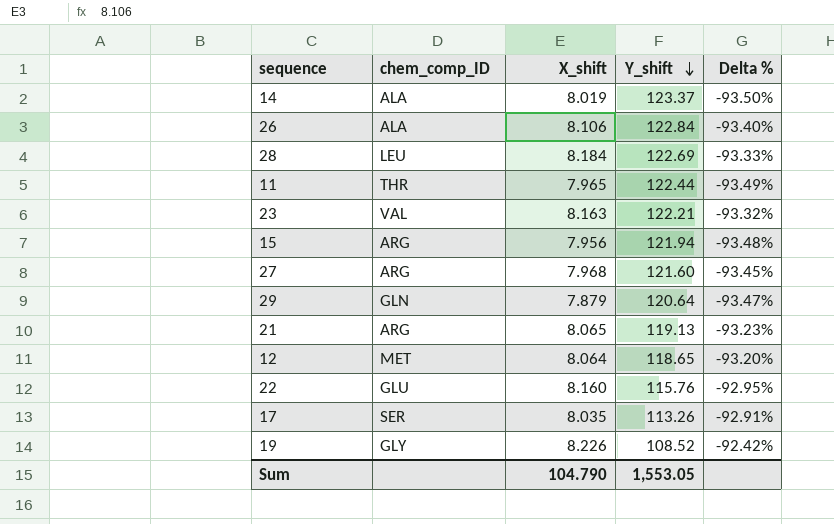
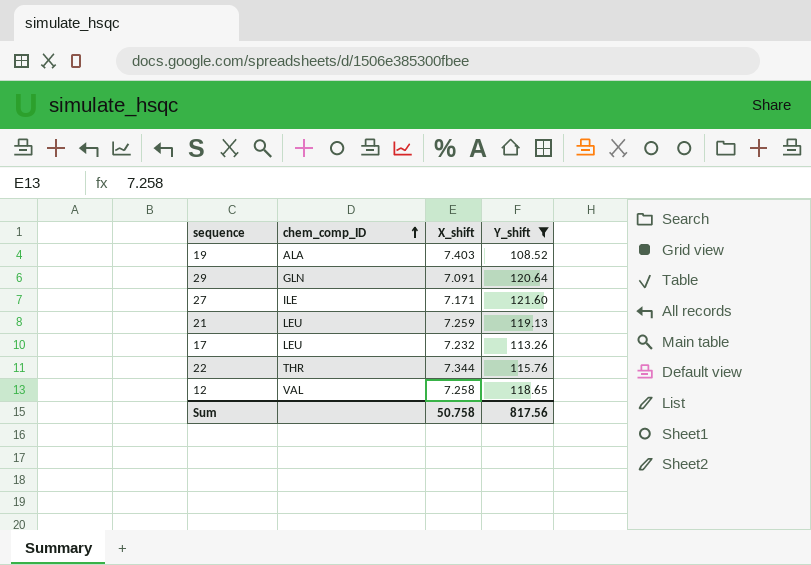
filter: none -> Y_shift <= 121.60
row order: Y_shift descending -> chem_comp_ID ascending
column Delta % | formula: ([X_shift] - [Y_shift]) / [Y_shift] -> none
19 | chem_comp_ID: GLY -> ALA
19 | X_shift: 8.226 -> 7.403
29 | X_shift: 7.879 -> 7.091
27 | chem_comp_ID: ARG -> ILE
27 | X_shift: 7.968 -> 7.171
21 | chem_comp_ID: ARG -> LEU
21 | X_shift: 8.065 -> 7.259
17 | chem_comp_ID: SER -> LEU
17 | X_shift: 8.035 -> 7.232
22 | chem_comp_ID: GLU -> THR
22 | X_shift: 8.160 -> 7.344
12 | chem_comp_ID: MET -> VAL
12 | X_shift: 8.064 -> 7.258
Sum | X_shift: 104.790 -> 50.758
Sum | Y_shift: 1,553.05 -> 817.56

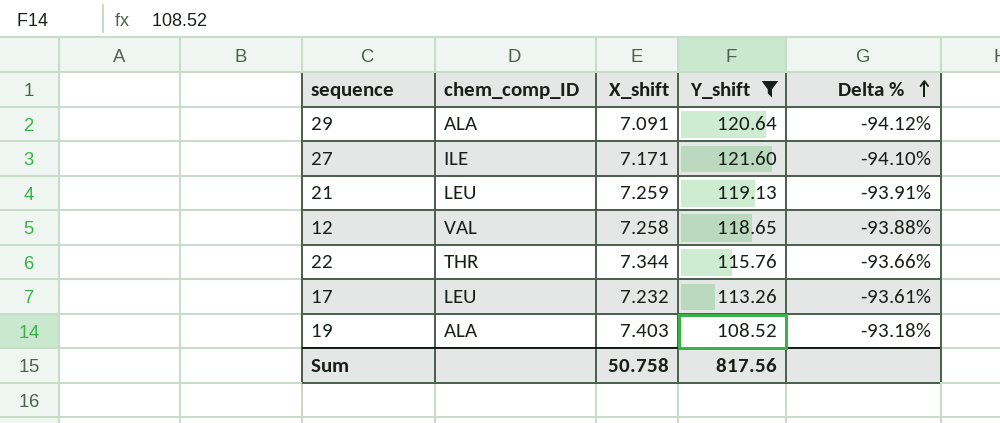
row order: chem_comp_ID ascending -> Delta % ascending
column Delta % | formula: none -> ([X_shift] - [Y_shift]) / [Y_shift]
29 | chem_comp_ID: GLN -> ALA

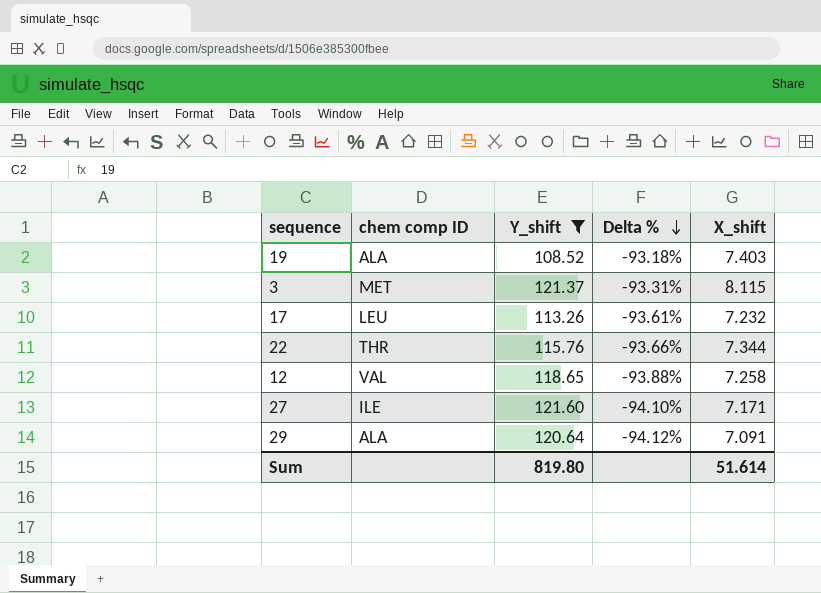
row order: Delta % ascending -> Delta % descending
column name: chem_comp_ID -> chem comp ID
column X_shift | position: 3 -> 5
row 21: LEU | 7.259 | 119.13 | -93.91% -> none
row 3: none -> MET | 121.37 | -93.31% | 8.115
Sum | Y_shift: 817.56 -> 819.80
Sum | X_shift: 50.758 -> 51.614

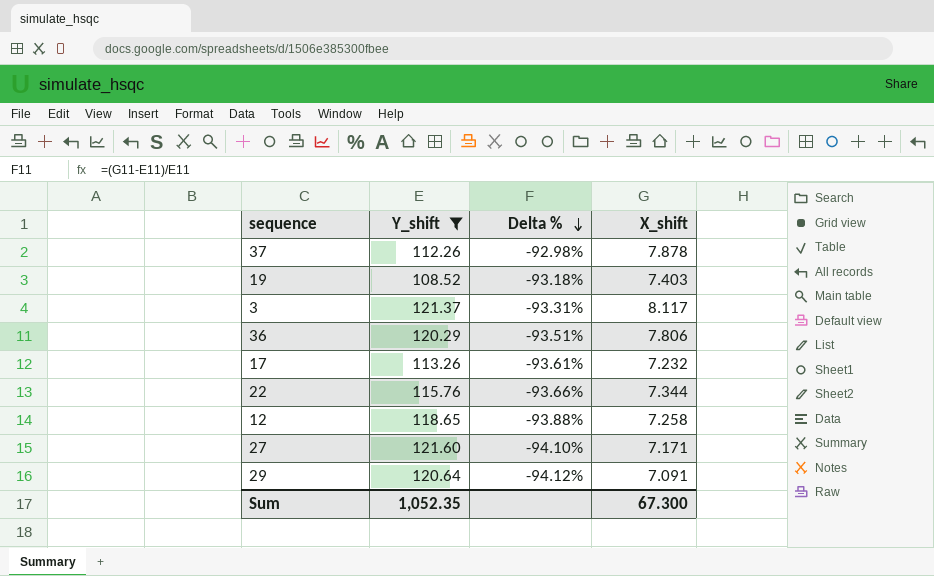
column chem comp ID | position: 2 -> none
row 37: none -> 112.26 | -92.98% | 7.878
3 | X_shift: 8.115 -> 8.117
row 36: none -> 120.29 | -93.51% | 7.806
Sum | Y_shift: 819.80 -> 1,052.35
Sum | X_shift: 51.614 -> 67.300

